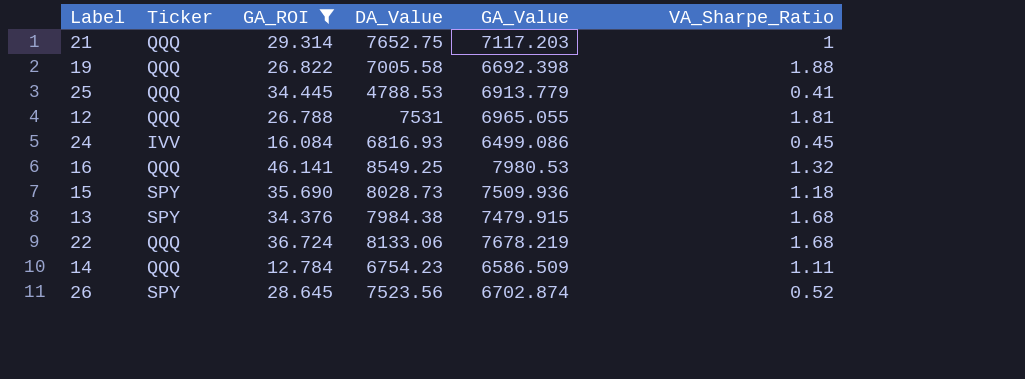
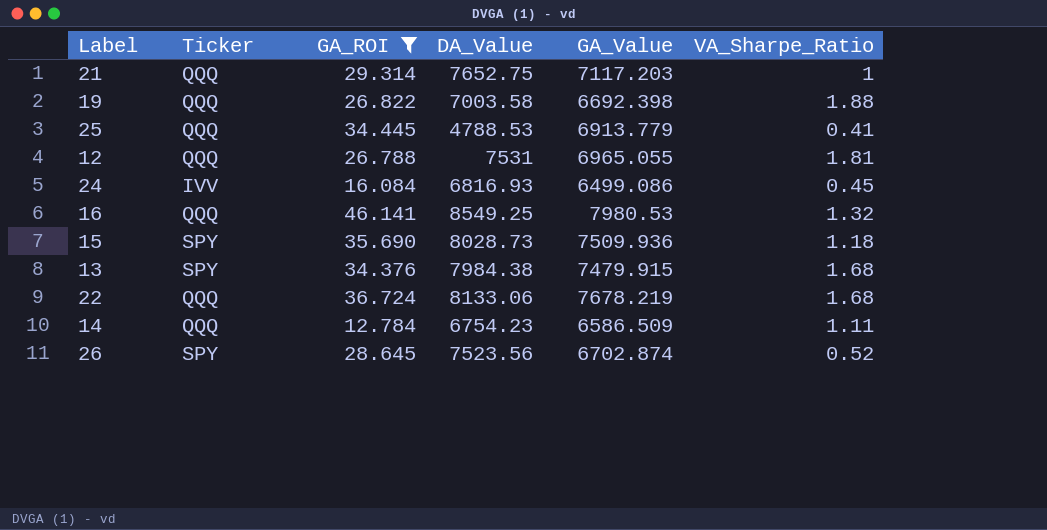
19 | DA_Value: 7005.58 -> 7003.58

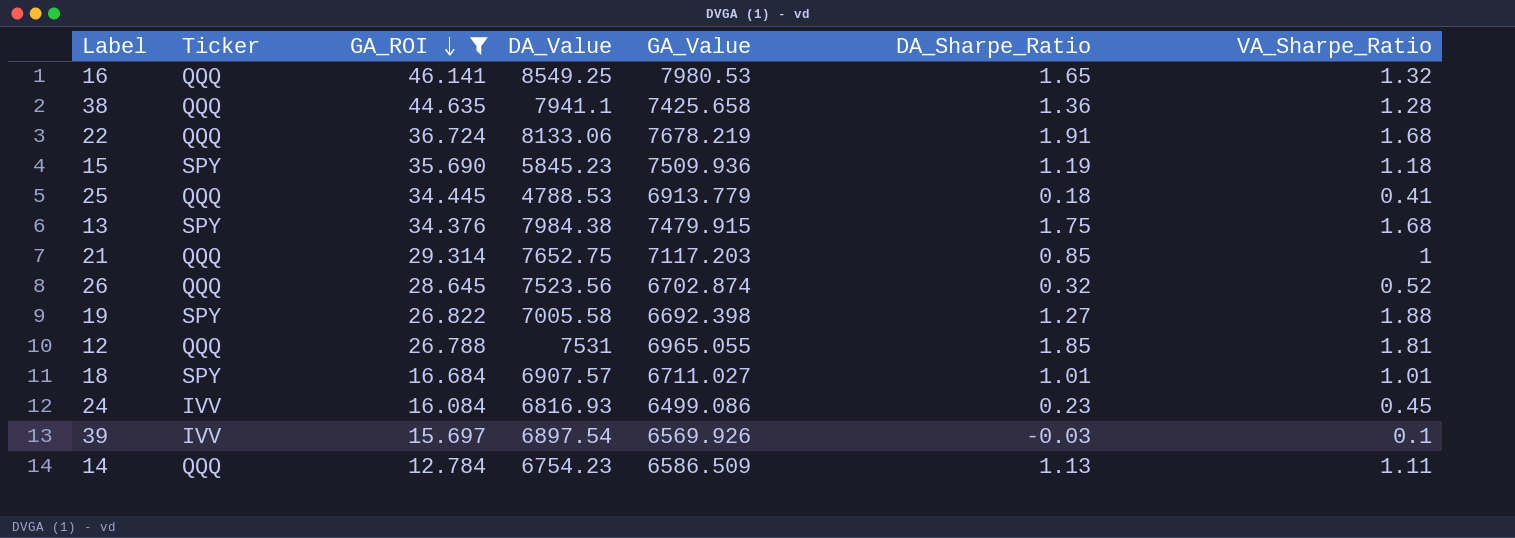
row order: none -> GA_ROI descending
column DA_Sharpe_Ratio | position: none -> 6
row 38: none -> QQQ | 44.635 | 7941.1 | 7425.658 | 1.36 | 1.28
15 | DA_Value: 8028.73 -> 5845.23
26 | Ticker: SPY -> QQQ
19 | Ticker: QQQ -> SPY
19 | DA_Value: 7003.58 -> 7005.58
row 18: none -> SPY | 16.684 | 6907.57 | 6711.027 | 1.01 | 1.01
row 39: none -> IVV | 15.697 | 6897.54 | 6569.926 | -0.03 | 0.1

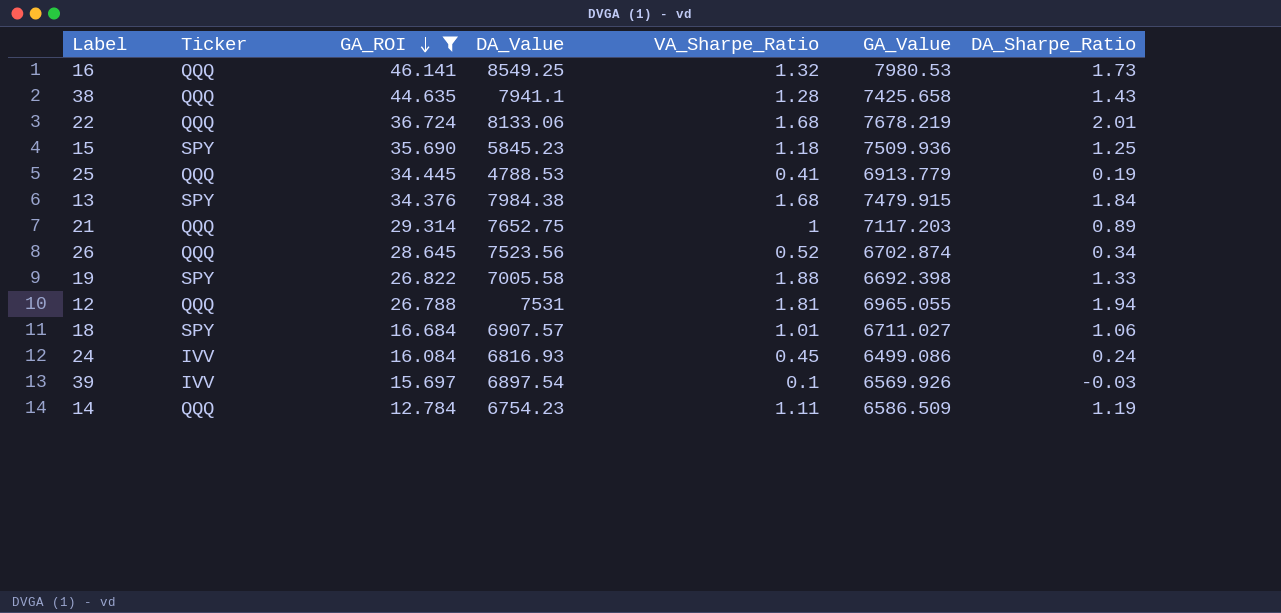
column VA_Sharpe_Ratio | position: 7 -> 5
16 | DA_Sharpe_Ratio: 1.65 -> 1.73
38 | DA_Sharpe_Ratio: 1.36 -> 1.43
22 | DA_Sharpe_Ratio: 1.91 -> 2.01
15 | DA_Sharpe_Ratio: 1.19 -> 1.25
25 | DA_Sharpe_Ratio: 0.18 -> 0.19
13 | DA_Sharpe_Ratio: 1.75 -> 1.84
21 | DA_Sharpe_Ratio: 0.85 -> 0.89
26 | DA_Sharpe_Ratio: 0.32 -> 0.34
19 | DA_Sharpe_Ratio: 1.27 -> 1.33
12 | DA_Sharpe_Ratio: 1.85 -> 1.94
18 | DA_Sharpe_Ratio: 1.01 -> 1.06
24 | DA_Sharpe_Ratio: 0.23 -> 0.24
14 | DA_Sharpe_Ratio: 1.13 -> 1.19

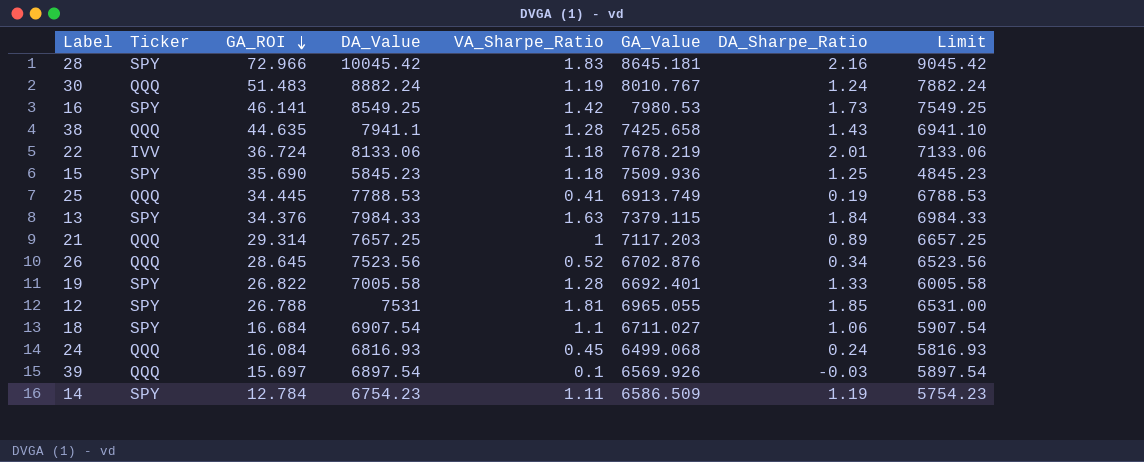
filter: GA_ROI <= 46.141 -> none
column Limit | formula: none -> [DA_Value] - 1000
16 | Ticker: QQQ -> SPY
16 | VA_Sharpe_Ratio: 1.32 -> 1.42
22 | Ticker: QQQ -> IVV
22 | VA_Sharpe_Ratio: 1.68 -> 1.18
25 | DA_Value: 4788.53 -> 7788.53
25 | GA_Value: 6913.779 -> 6913.749
13 | DA_Value: 7984.38 -> 7984.33
13 | VA_Sharpe_Ratio: 1.68 -> 1.63
13 | GA_Value: 7479.915 -> 7379.115
21 | DA_Value: 7652.75 -> 7657.25
26 | GA_Value: 6702.874 -> 6702.876
19 | VA_Sharpe_Ratio: 1.88 -> 1.28
19 | GA_Value: 6692.398 -> 6692.401
12 | Ticker: QQQ -> SPY
12 | DA_Sharpe_Ratio: 1.94 -> 1.85
18 | DA_Value: 6907.57 -> 6907.54
18 | VA_Sharpe_Ratio: 1.01 -> 1.1
24 | Ticker: IVV -> QQQ
24 | GA_Value: 6499.086 -> 6499.068
39 | Ticker: IVV -> QQQ
14 | Ticker: QQQ -> SPY

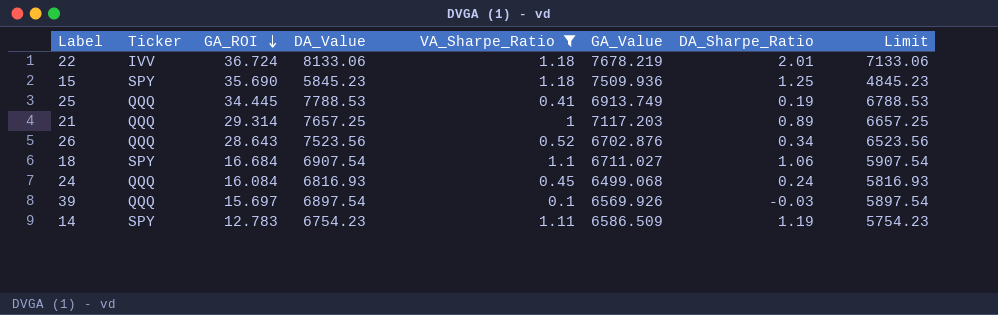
filter: none -> VA_Sharpe_Ratio <= 1.18
26 | GA_ROI: 28.645 -> 28.643
14 | GA_ROI: 12.784 -> 12.783

